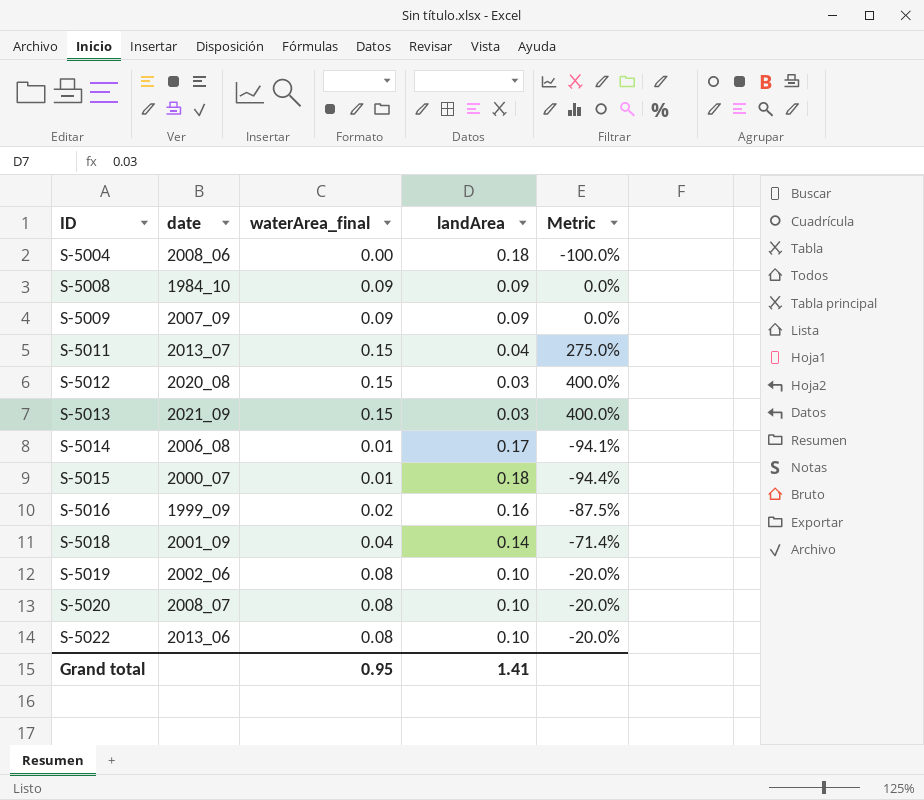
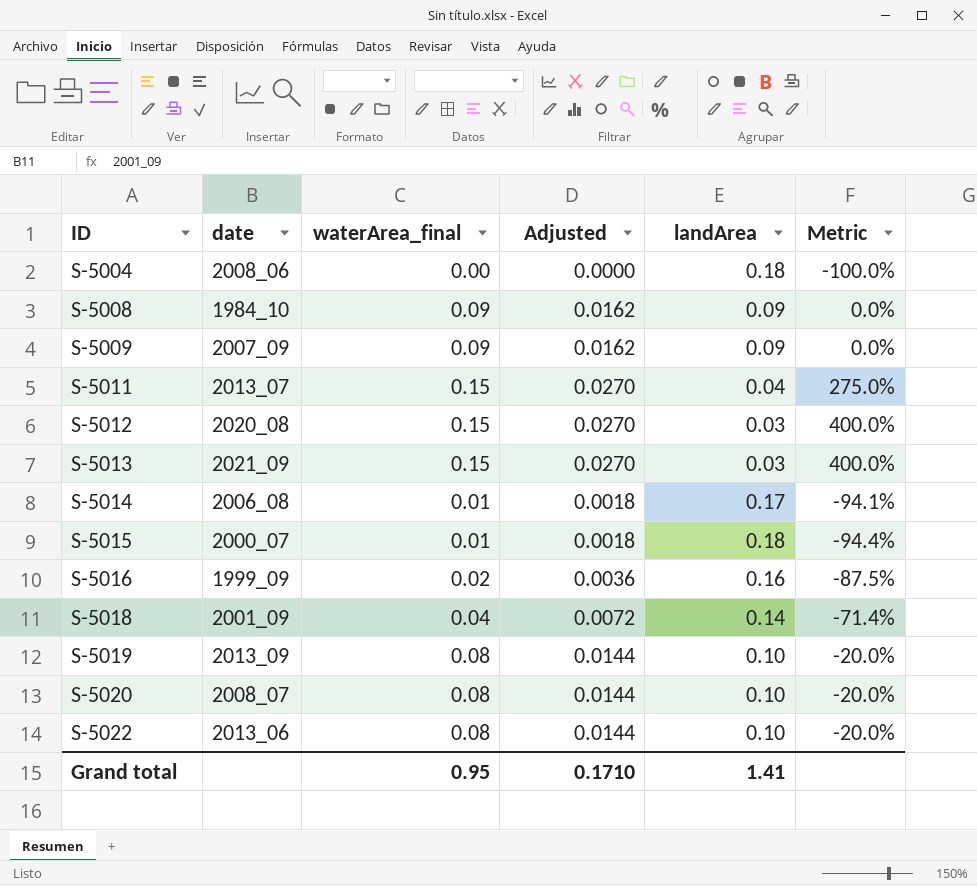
column Adjusted | formula: none -> [waterArea_final] * 0.18
S-5019 | date: 2002_06 -> 2013_09

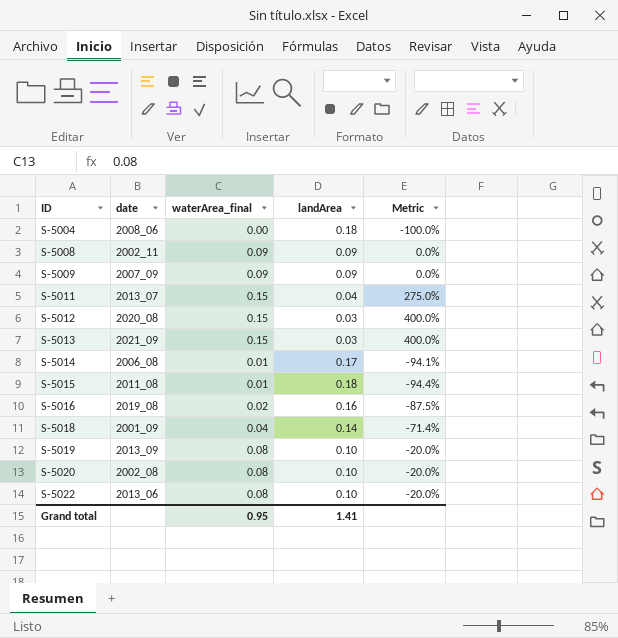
column Adjusted | formula: [waterArea_final] * 0.18 -> none
S-5008 | date: 1984_10 -> 2002_11
S-5015 | date: 2000_07 -> 2011_08
S-5016 | date: 1999_09 -> 2019_08
S-5020 | date: 2008_07 -> 2002_08

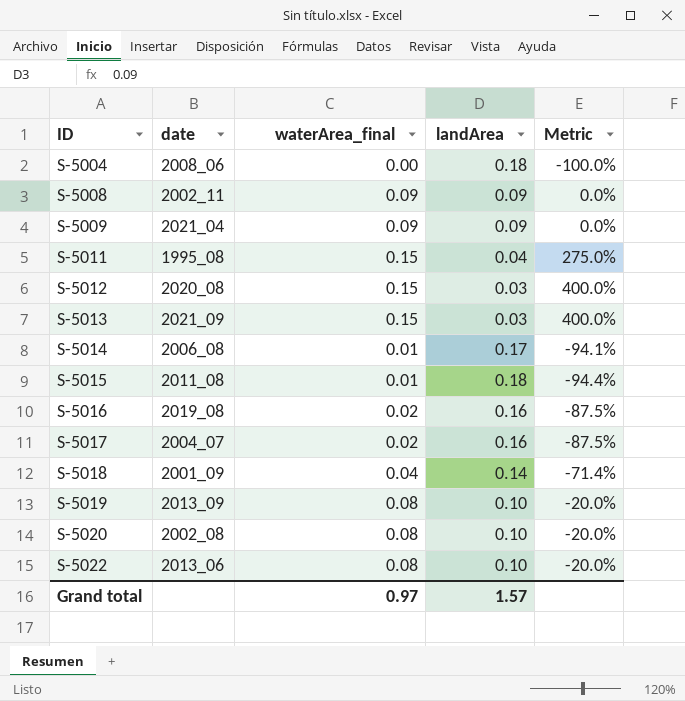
S-5009 | date: 2007_09 -> 2021_04
S-5011 | date: 2013_07 -> 1995_08
row S-5017: none -> 2004_07 | 0.02 | 0.16 | -87.5%
Grand total | waterArea_final: 0.95 -> 0.97
Grand total | landArea: 1.41 -> 1.57

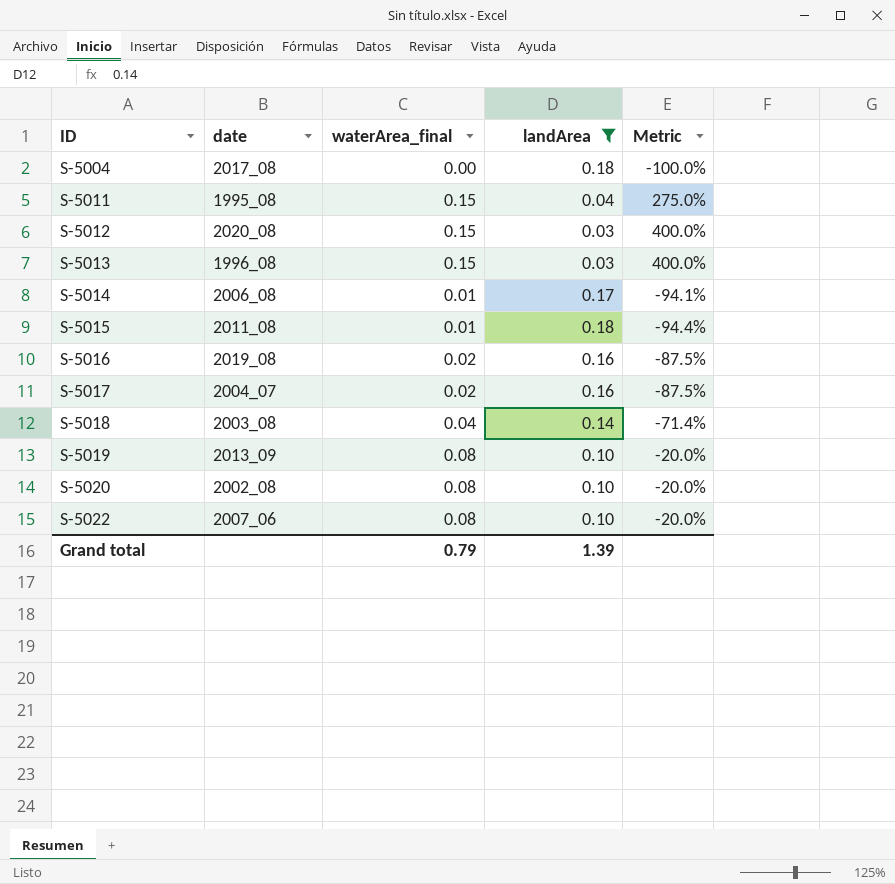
filter: none -> landArea != 0.09
S-5004 | date: 2008_06 -> 2017_08
S-5013 | date: 2021_09 -> 1996_08
S-5018 | date: 2001_09 -> 2003_08
S-5022 | date: 2013_06 -> 2007_06
Grand total | waterArea_final: 0.97 -> 0.79
Grand total | landArea: 1.57 -> 1.39

